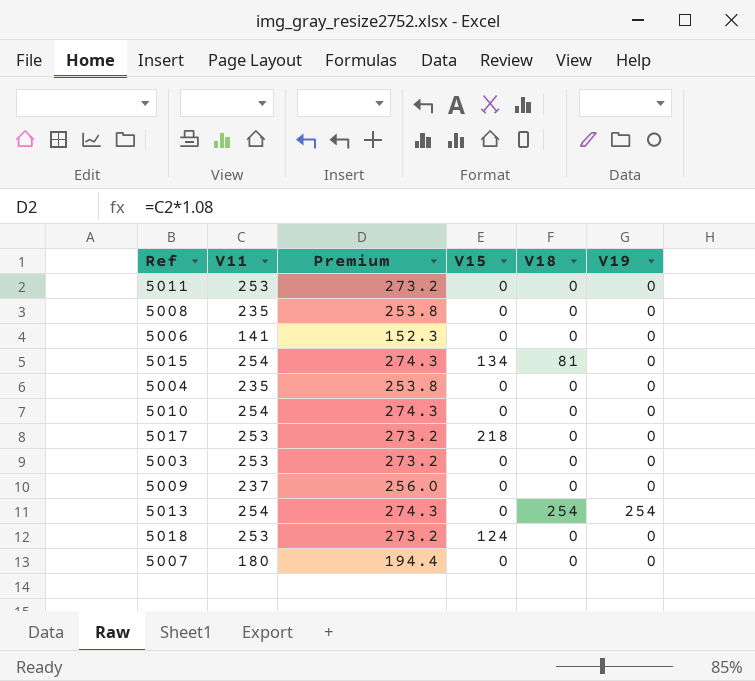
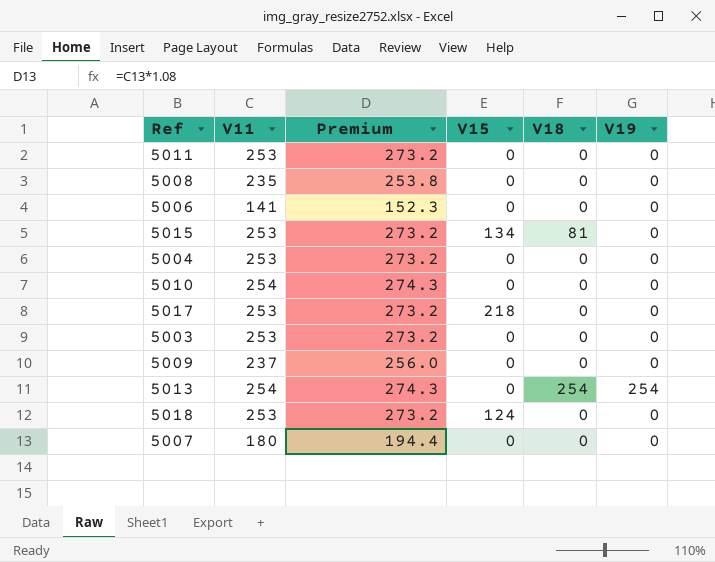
5015 | V11: 254 -> 253
5015 | Premium: 274.3 -> 273.2
5004 | V11: 235 -> 253
5004 | Premium: 253.8 -> 273.2

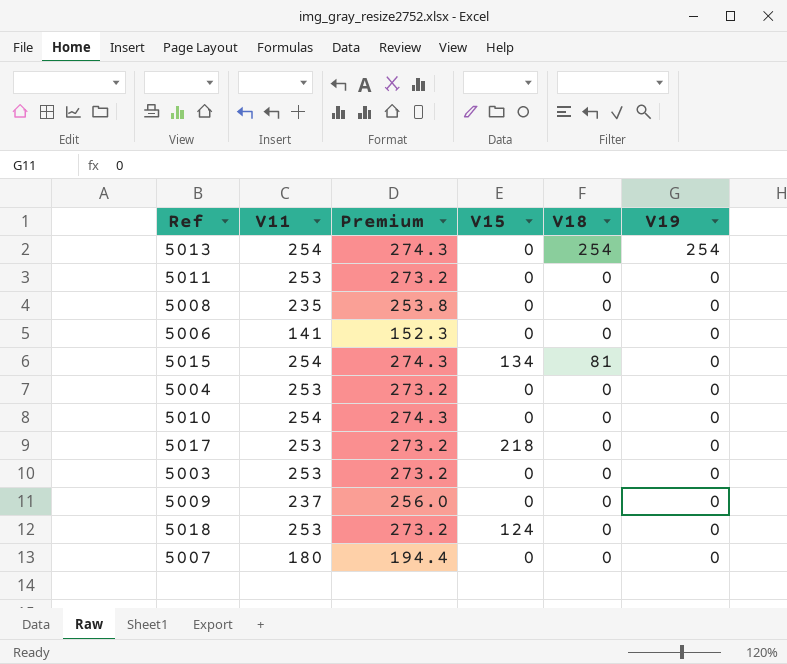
row order: none -> V19 descending
5015 | V11: 253 -> 254
5015 | Premium: 273.2 -> 274.3

